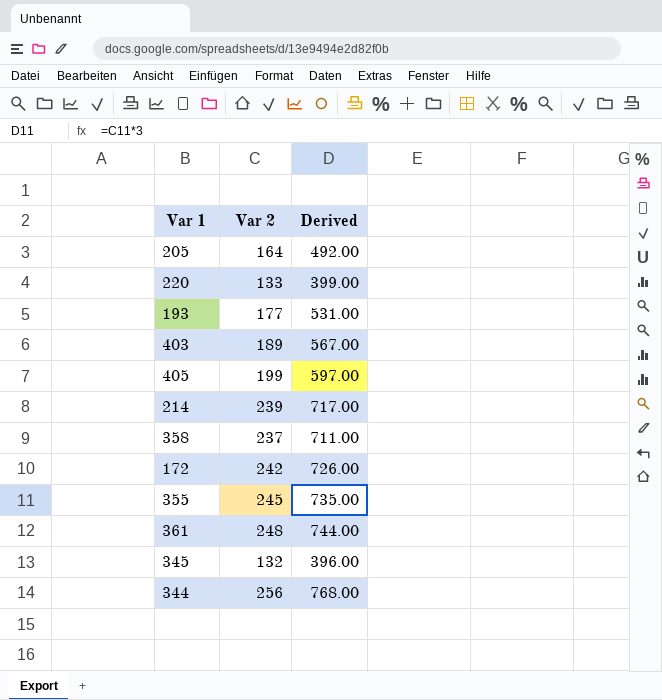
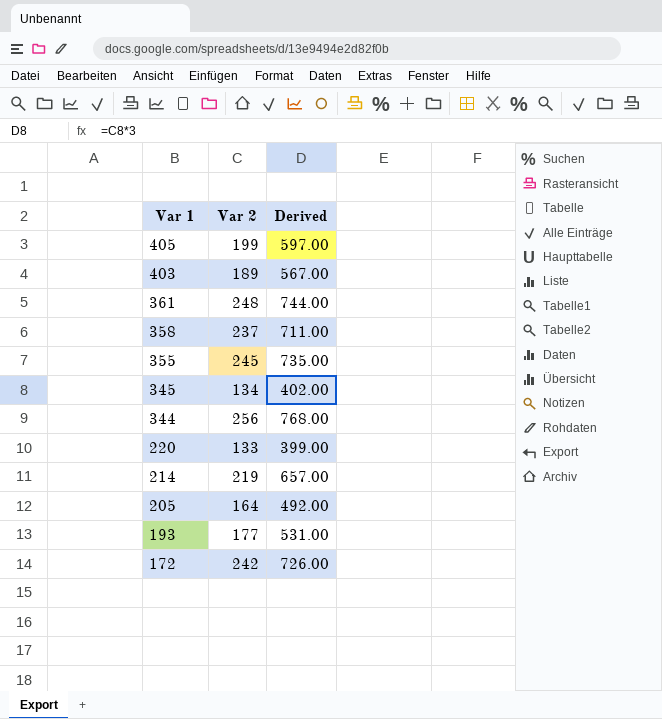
row order: none -> Var 1 descending
345 | Var 2: 132 -> 134
345 | Derived: 396.00 -> 402.00
214 | Var 2: 239 -> 219
214 | Derived: 717.00 -> 657.00

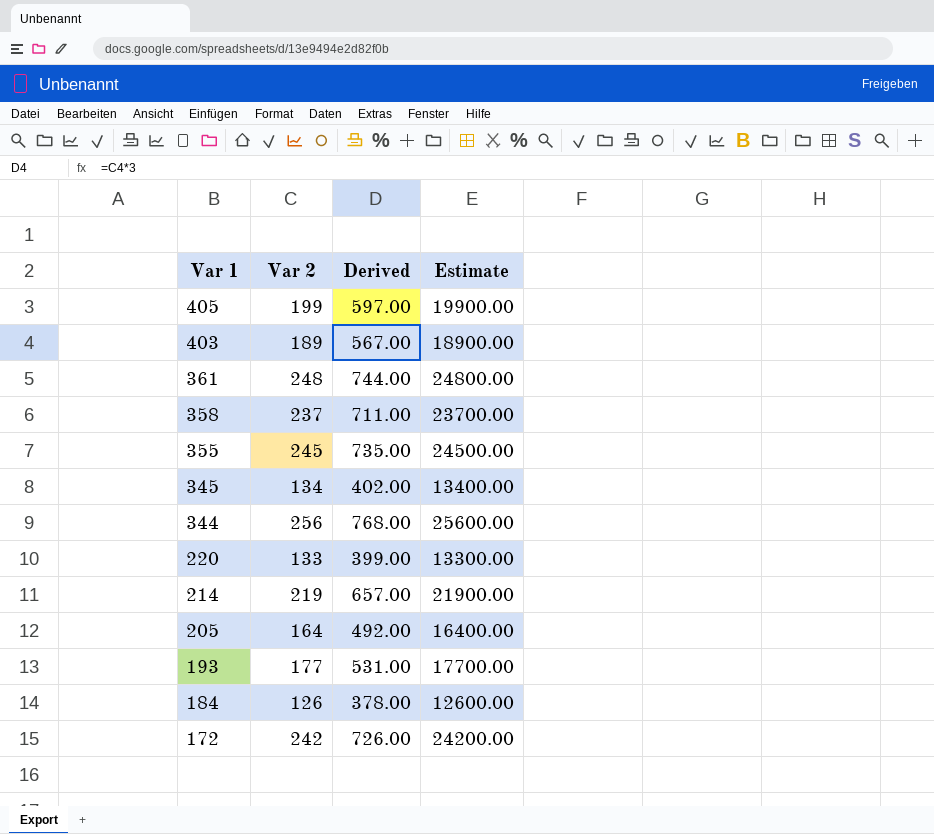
column Estimate | formula: none -> [Var 2] * 100
row 184: none -> 126 | 378.00 | 12600.00

